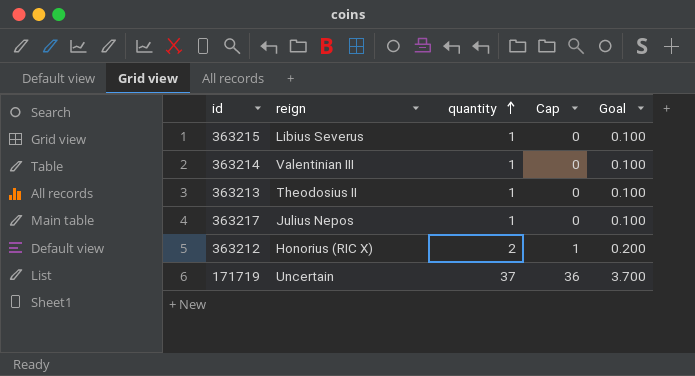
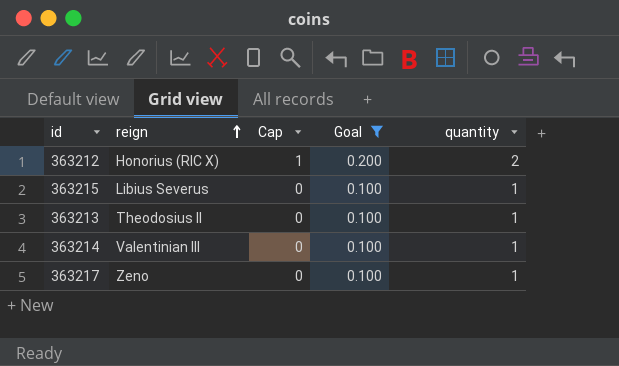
filter: none -> Goal != 3.700
row order: quantity ascending -> reign ascending
column quantity | position: 3 -> 5
363217 | reign: Julius Nepos -> Zeno

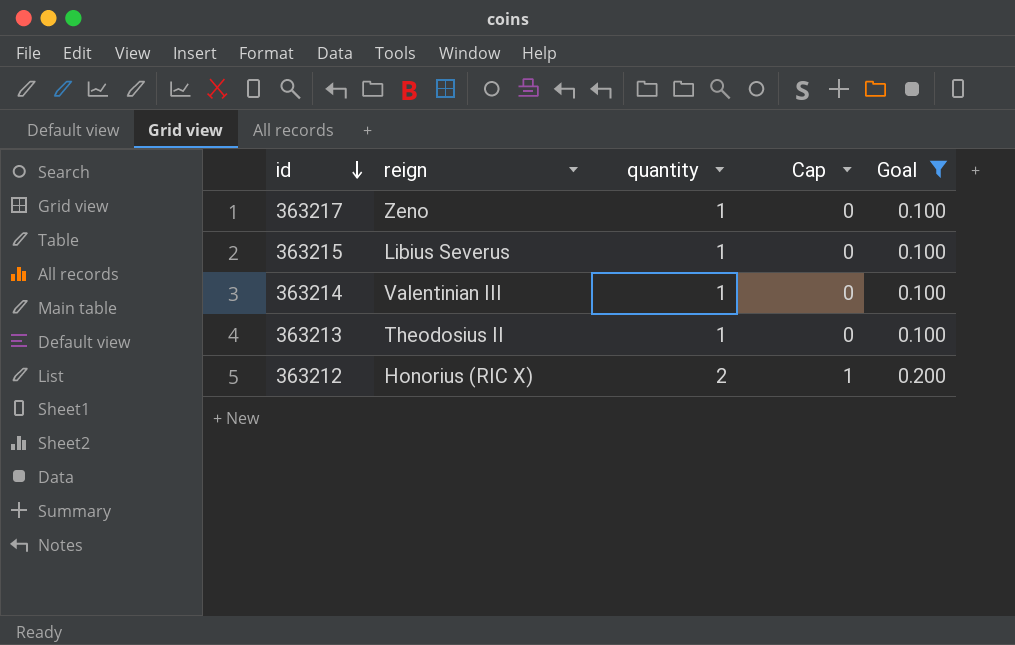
row order: reign ascending -> id descending
column quantity | position: 5 -> 3

